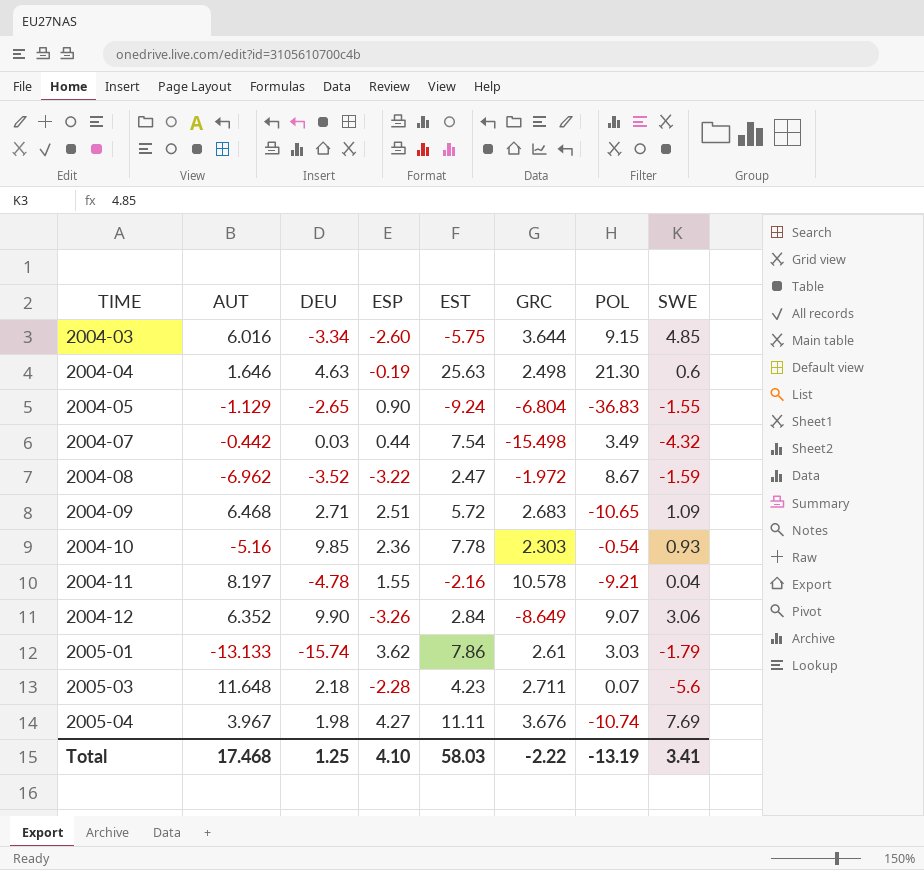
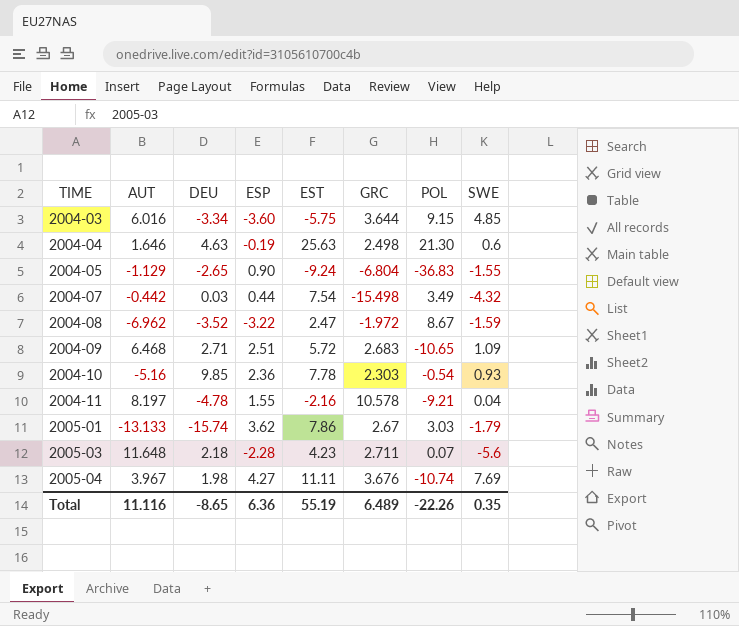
row 2004-12: 6.352 | 9.90 | -3.26 | 2.84 | -8.649 | 9.07 | 3.06 -> none
2004-03 | ESP: -2.60 -> -3.60
2005-01 | GRC: 2.61 -> 2.67
Total | AUT: 17.468 -> 11.116
Total | DEU: 1.25 -> -8.65
Total | ESP: 4.10 -> 6.36
Total | EST: 58.03 -> 55.19
Total | GRC: -2.22 -> 6.489
Total | POL: -13.19 -> -22.26
Total | SWE: 3.41 -> 0.35

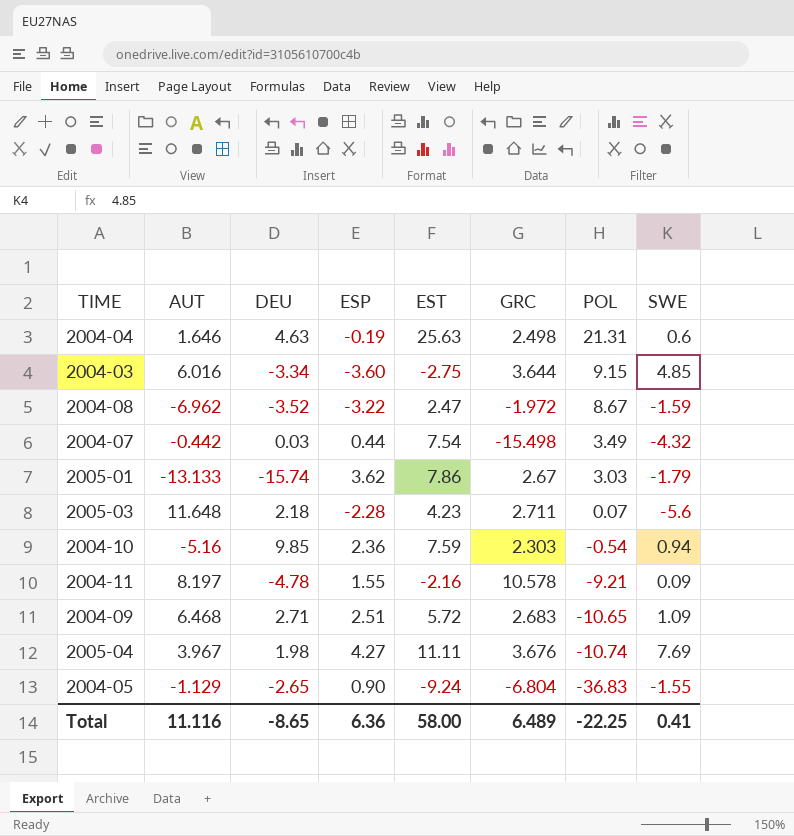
row order: TIME ascending -> POL descending
2004-04 | POL: 21.30 -> 21.31
2004-03 | EST: -5.75 -> -2.75
2004-10 | EST: 7.78 -> 7.59
2004-10 | SWE: 0.93 -> 0.94
2004-11 | SWE: 0.04 -> 0.09
Total | EST: 55.19 -> 58.00
Total | POL: -22.26 -> -22.25
Total | SWE: 0.35 -> 0.41

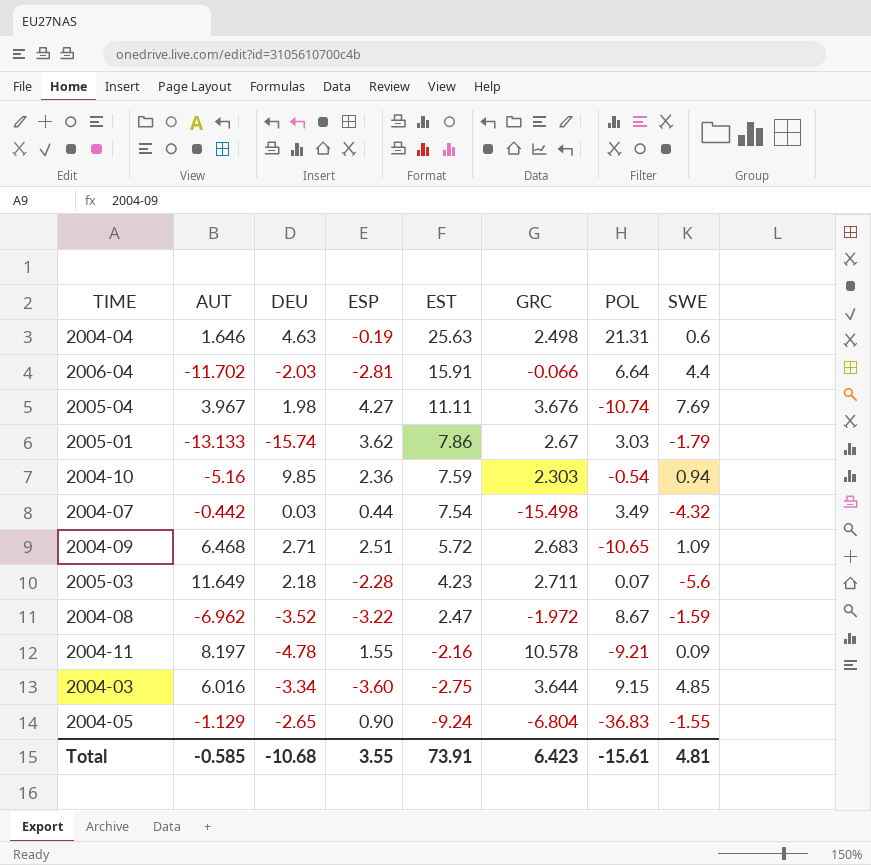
row order: POL descending -> EST descending
row 2006-04: none -> -11.702 | -2.03 | -2.81 | 15.91 | -0.066 | 6.64 | 4.4
2005-03 | AUT: 11.648 -> 11.649
Total | AUT: 11.116 -> -0.585
Total | DEU: -8.65 -> -10.68
Total | ESP: 6.36 -> 3.55
Total | EST: 58.00 -> 73.91
Total | GRC: 6.489 -> 6.423
Total | POL: -22.25 -> -15.61
Total | SWE: 0.41 -> 4.81

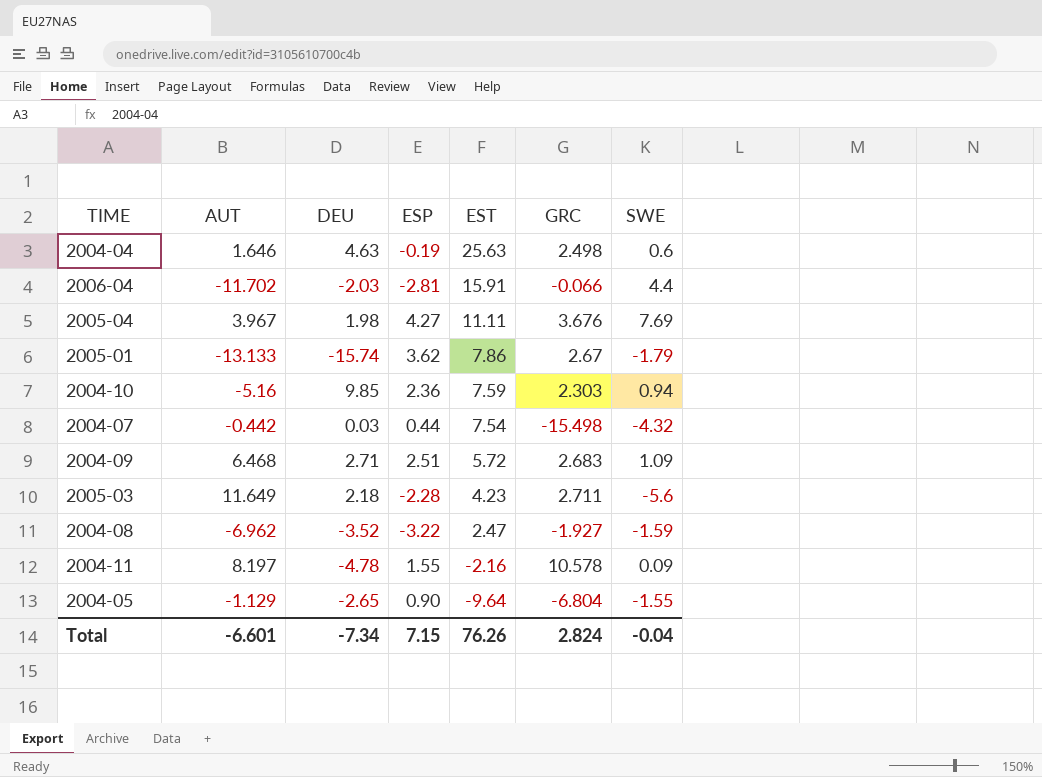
column POL | position: 7 -> none
row 2004-03: 6.016 | -3.34 | -3.60 | -2.75 | 3.644 | 9.15 | 4.85 -> none
2004-08 | GRC: -1.972 -> -1.927
2004-05 | EST: -9.24 -> -9.64
Total | AUT: -0.585 -> -6.601
Total | DEU: -10.68 -> -7.34
Total | ESP: 3.55 -> 7.15
Total | EST: 73.91 -> 76.26
Total | GRC: 6.423 -> 2.824
Total | SWE: 4.81 -> -0.04

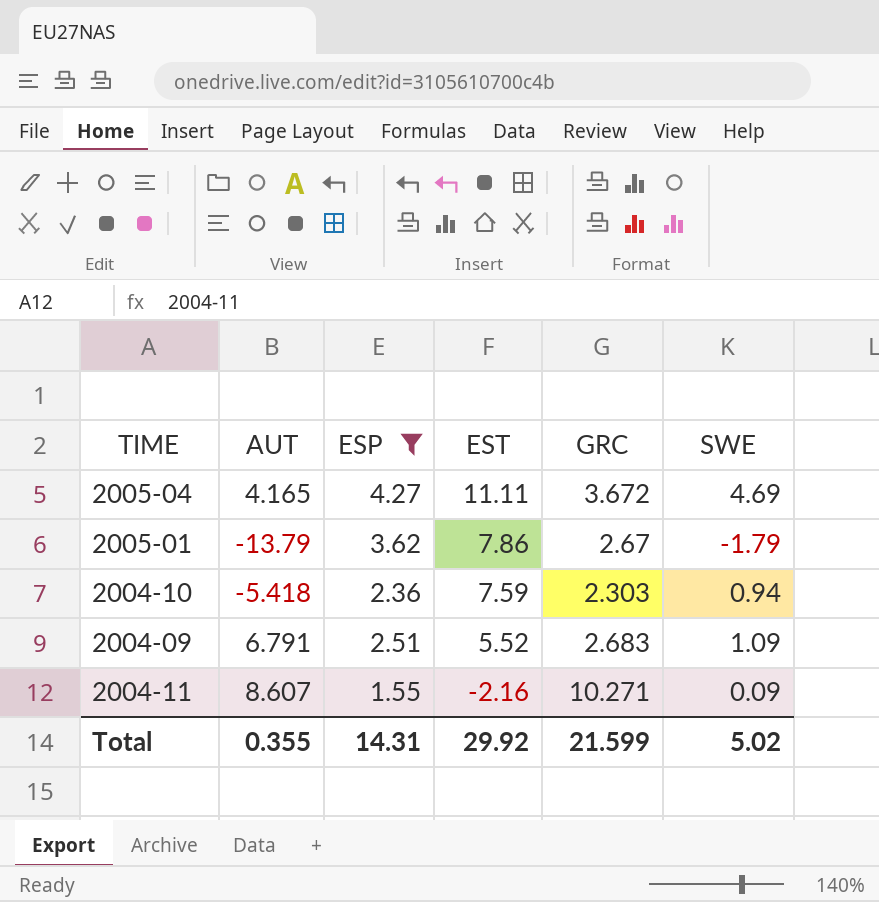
filter: none -> ESP >= 1.55
column DEU | position: 3 -> none
2005-04 | AUT: 3.967 -> 4.165
2005-04 | GRC: 3.676 -> 3.672
2005-04 | SWE: 7.69 -> 4.69
2005-01 | AUT: -13.133 -> -13.79
2004-10 | AUT: -5.16 -> -5.418
2004-09 | AUT: 6.468 -> 6.791
2004-09 | EST: 5.72 -> 5.52
2004-11 | AUT: 8.197 -> 8.607
2004-11 | GRC: 10.578 -> 10.271
Total | AUT: -6.601 -> 0.355
Total | ESP: 7.15 -> 14.31
Total | EST: 76.26 -> 29.92
Total | GRC: 2.824 -> 21.599
Total | SWE: -0.04 -> 5.02

